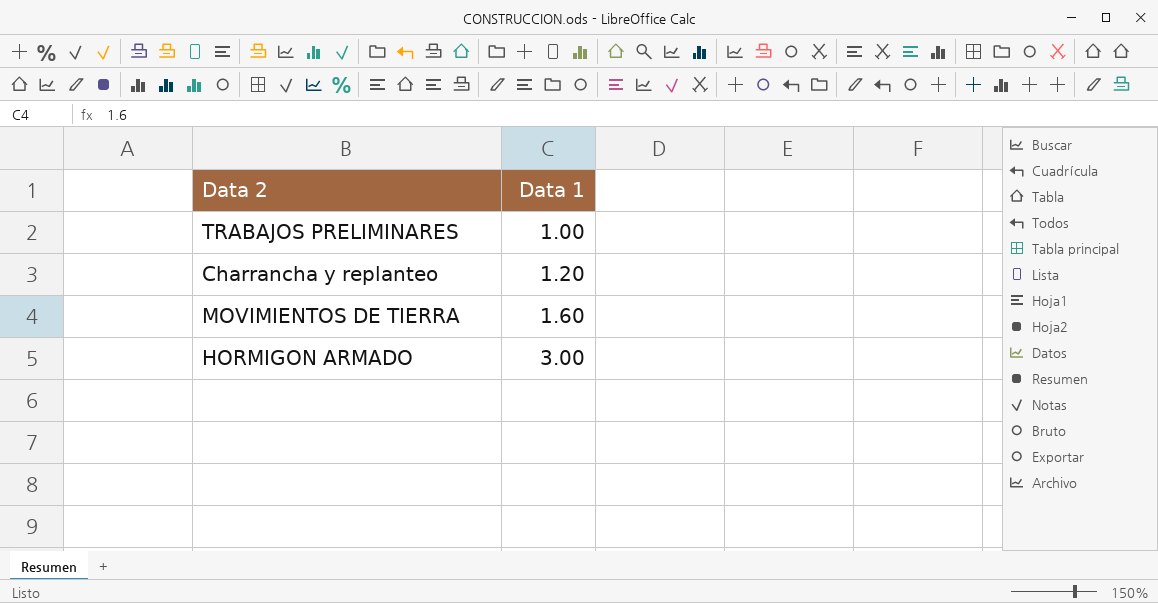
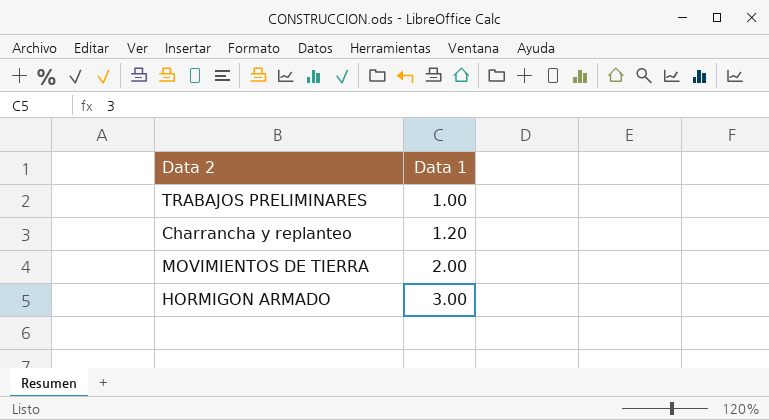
MOVIMIENTOS DE TIERRA | Data 1: 1.60 -> 2.00

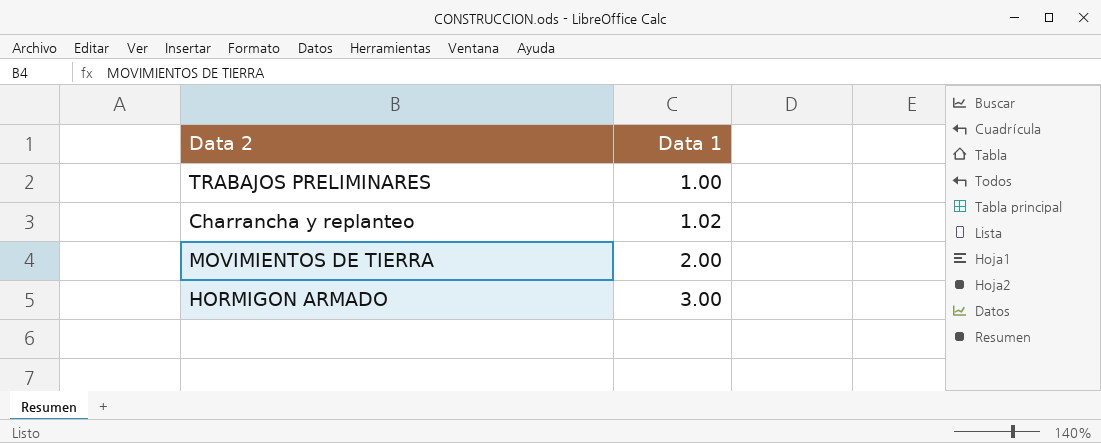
Charrancha y replanteo | Data 1: 1.20 -> 1.02

